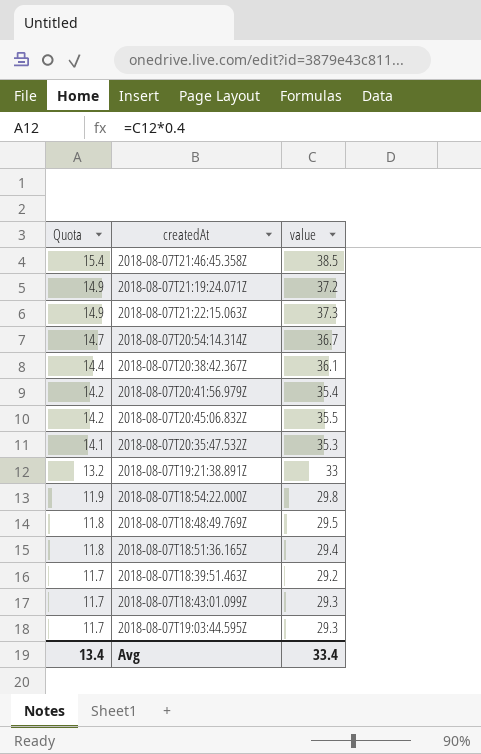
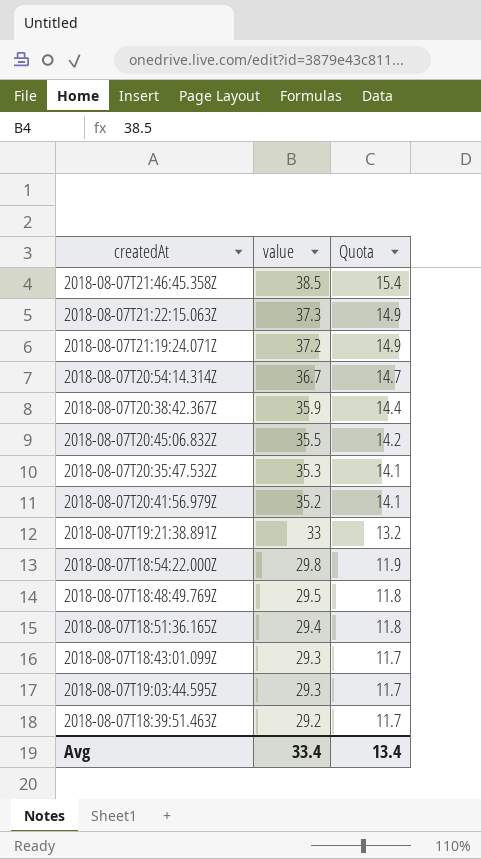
row order: Quota descending -> value descending
column Quota | position: 1 -> 3
2018-08-07T20:38:42.367Z | value: 36.1 -> 35.9
2018-08-07T20:41:56.979Z | value: 35.4 -> 35.2
2018-08-07T20:41:56.979Z | Quota: 14.2 -> 14.1

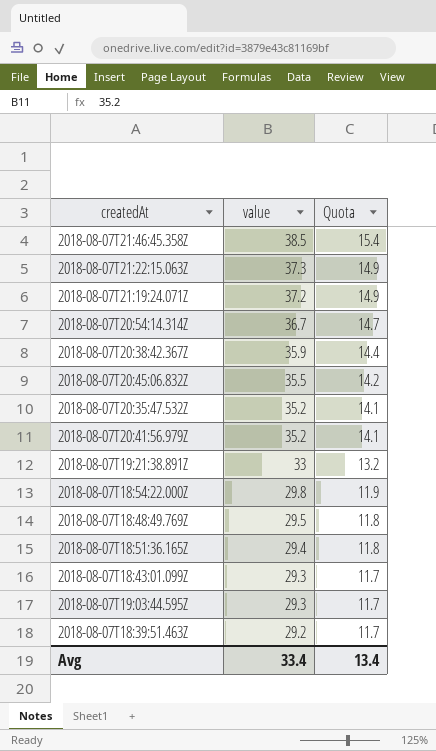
2018-08-07T20:35:47.532Z | value: 35.3 -> 35.2

